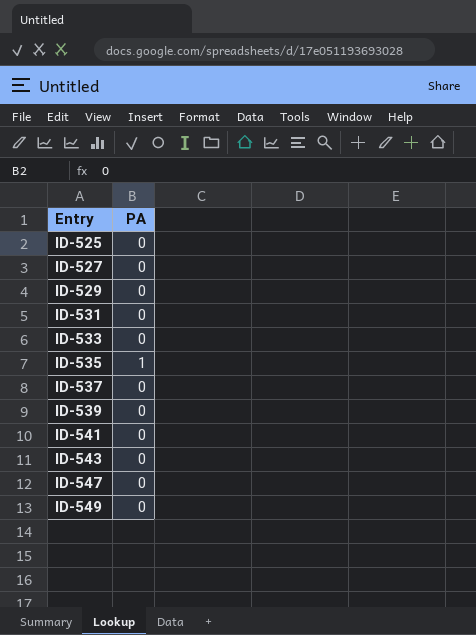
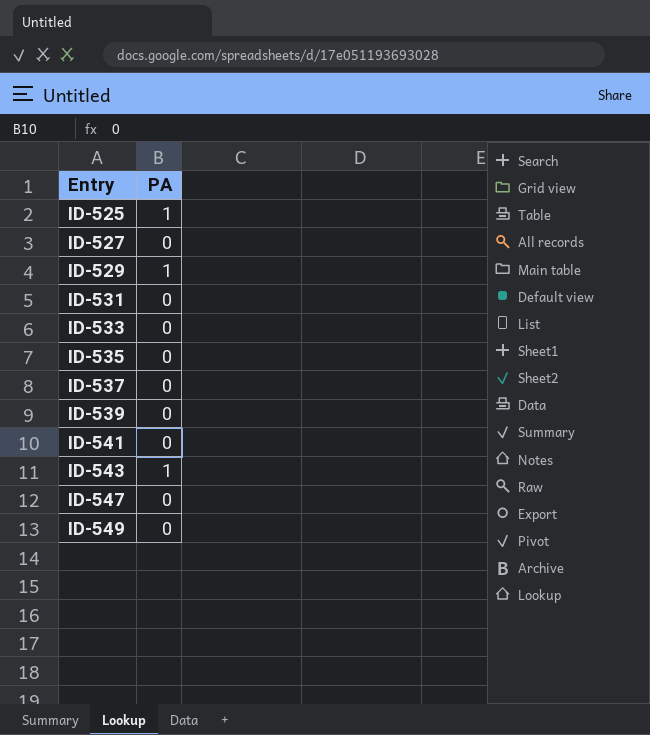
ID-525 | PA: 0 -> 1
ID-529 | PA: 0 -> 1
ID-535 | PA: 1 -> 0
ID-543 | PA: 0 -> 1

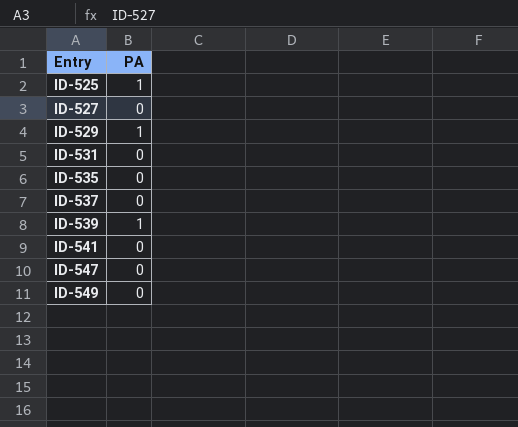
row ID-533: 0 -> none
row ID-543: 1 -> none
ID-539 | PA: 0 -> 1

